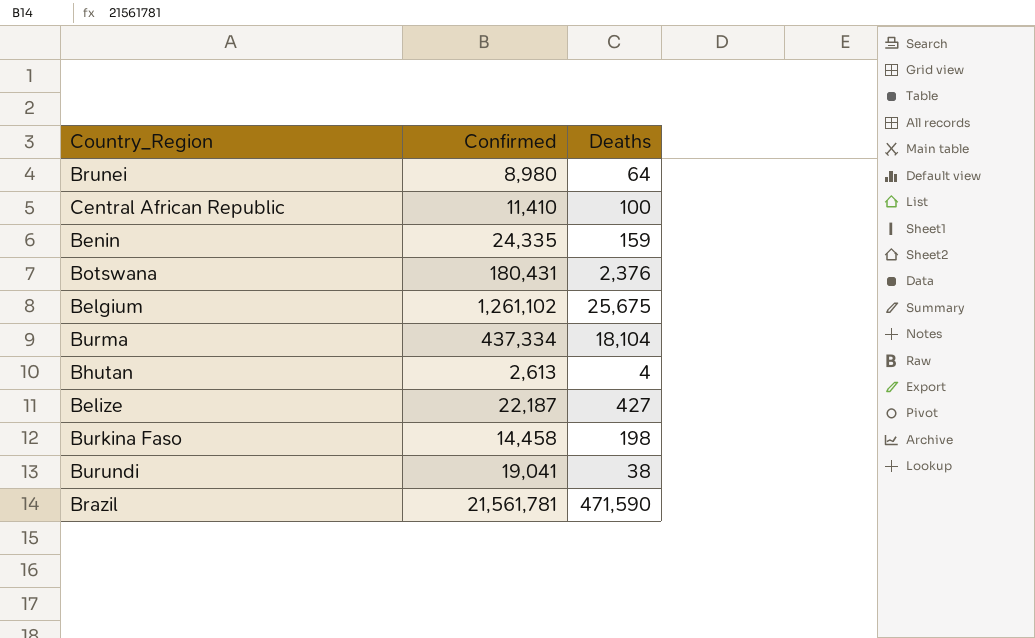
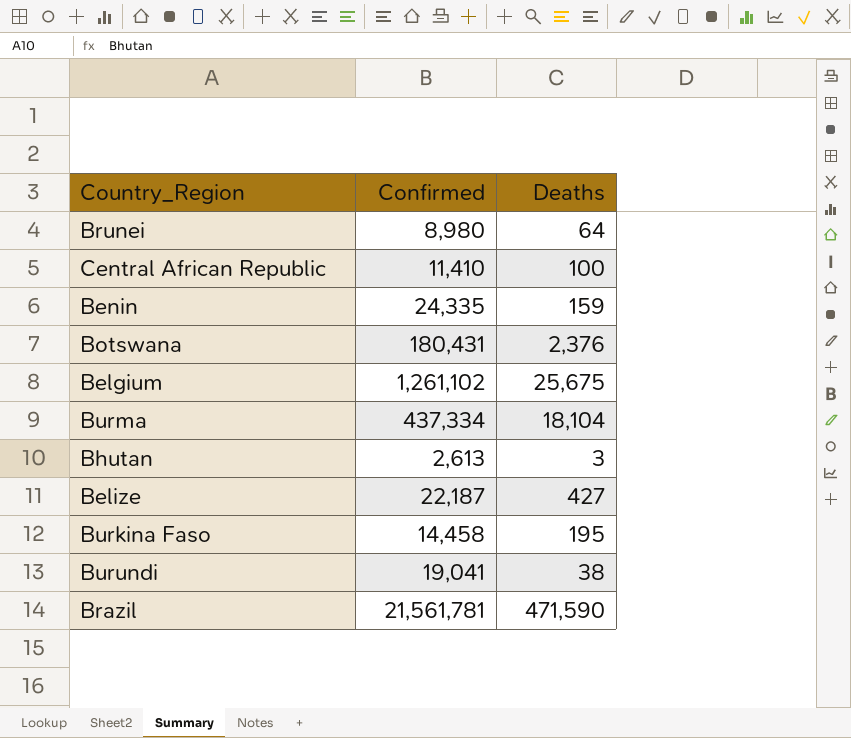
Bhutan | Deaths: 4 -> 3
Burkina Faso | Deaths: 198 -> 195

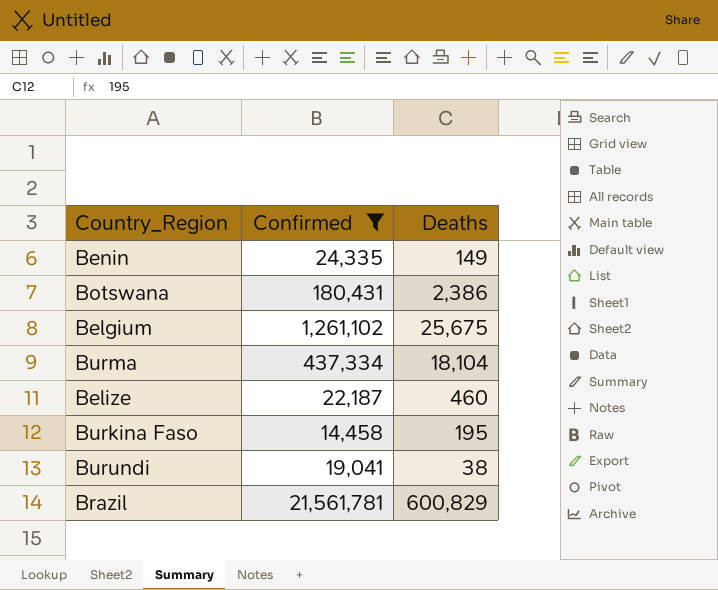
filter: none -> Confirmed >= 14,458
Benin | Deaths: 159 -> 149
Botswana | Deaths: 2,376 -> 2,386
Belize | Deaths: 427 -> 460
Brazil | Deaths: 471,590 -> 600,829

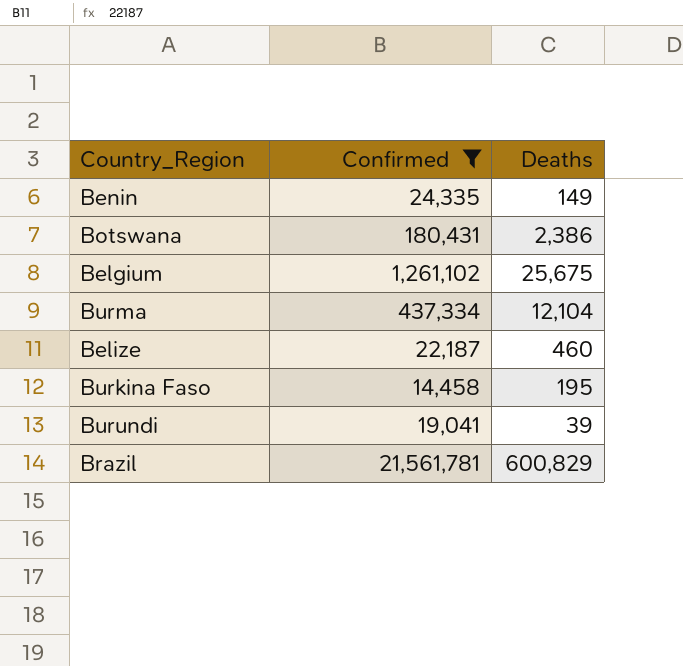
Burma | Deaths: 18,104 -> 12,104
Burundi | Deaths: 38 -> 39

